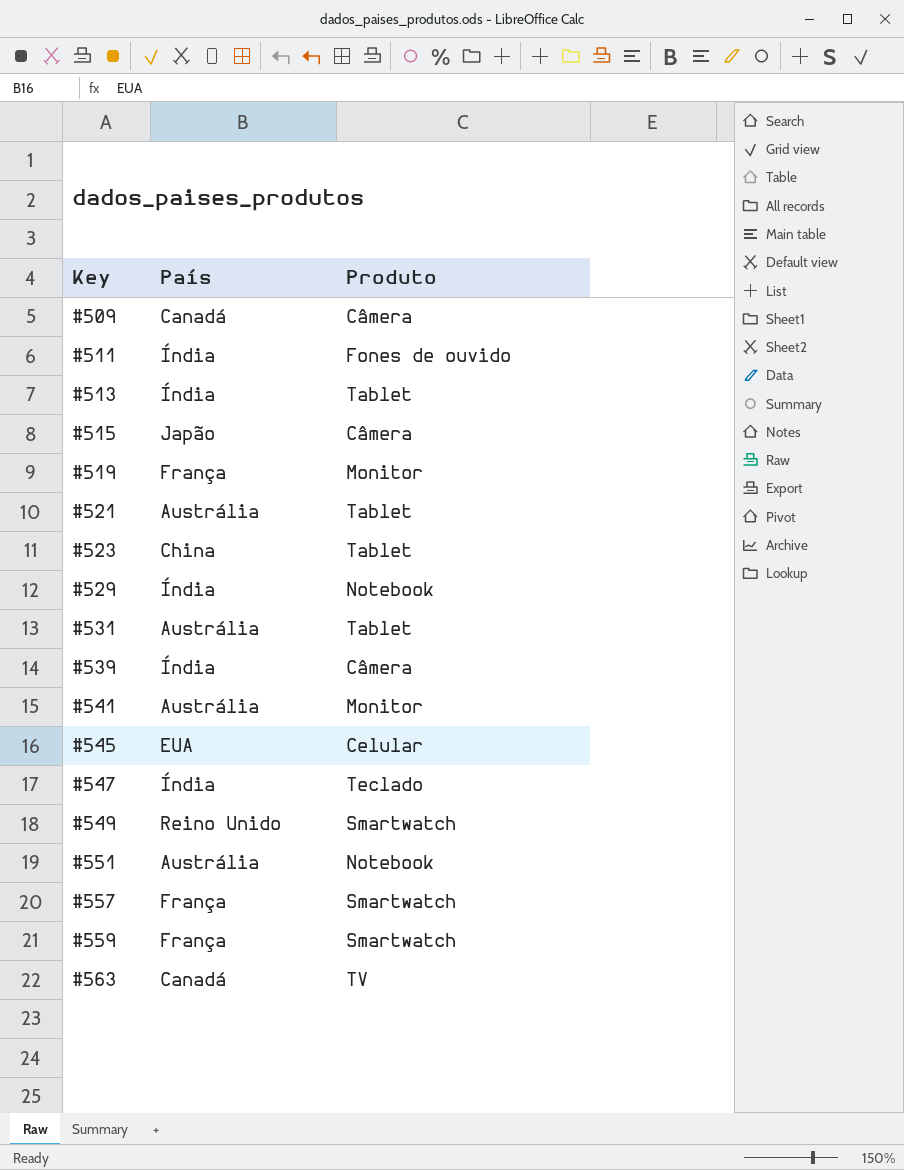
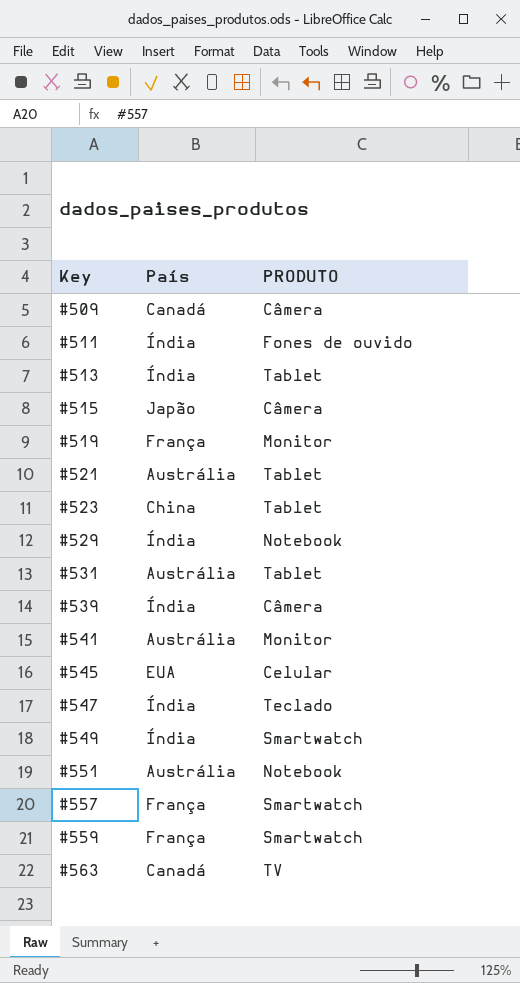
column name: Produto -> PRODUTO
#549 | País: Reino Unido -> Índia

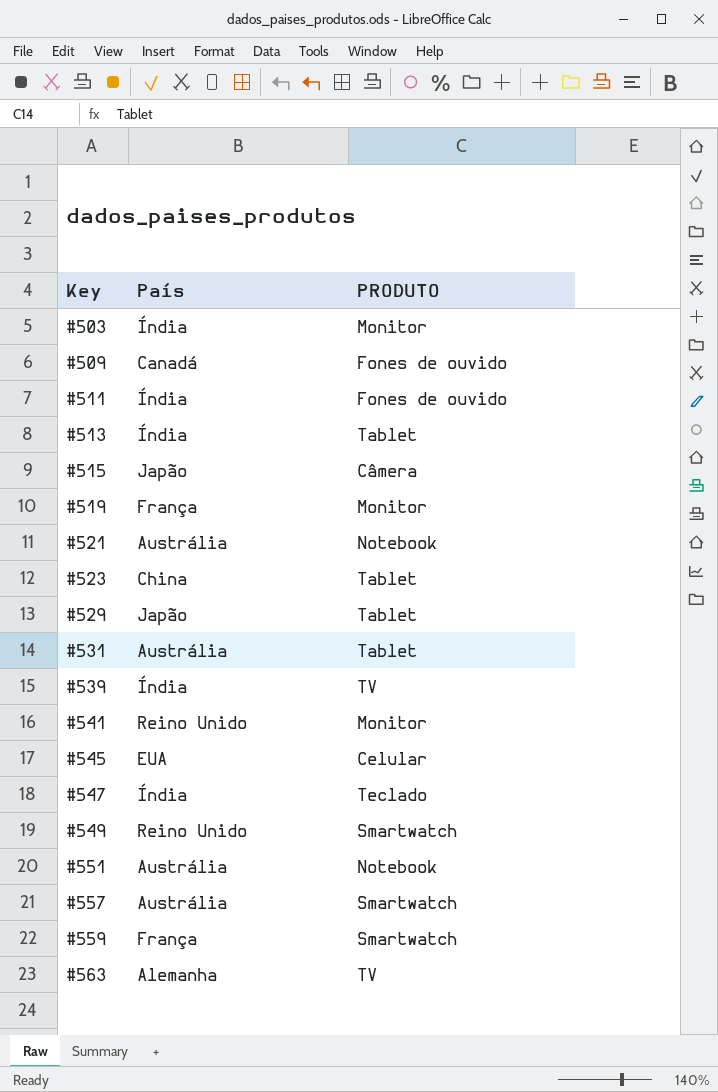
row #503: none -> Índia | Monitor
#509 | PRODUTO: Câmera -> Fones de ouvido
#521 | PRODUTO: Tablet -> Notebook
#529 | País: Índia -> Japão
#529 | PRODUTO: Notebook -> Tablet
#539 | PRODUTO: Câmera -> TV
#541 | País: Austrália -> Reino Unido
#549 | País: Índia -> Reino Unido
#557 | País: França -> Austrália
#563 | País: Canadá -> Alemanha

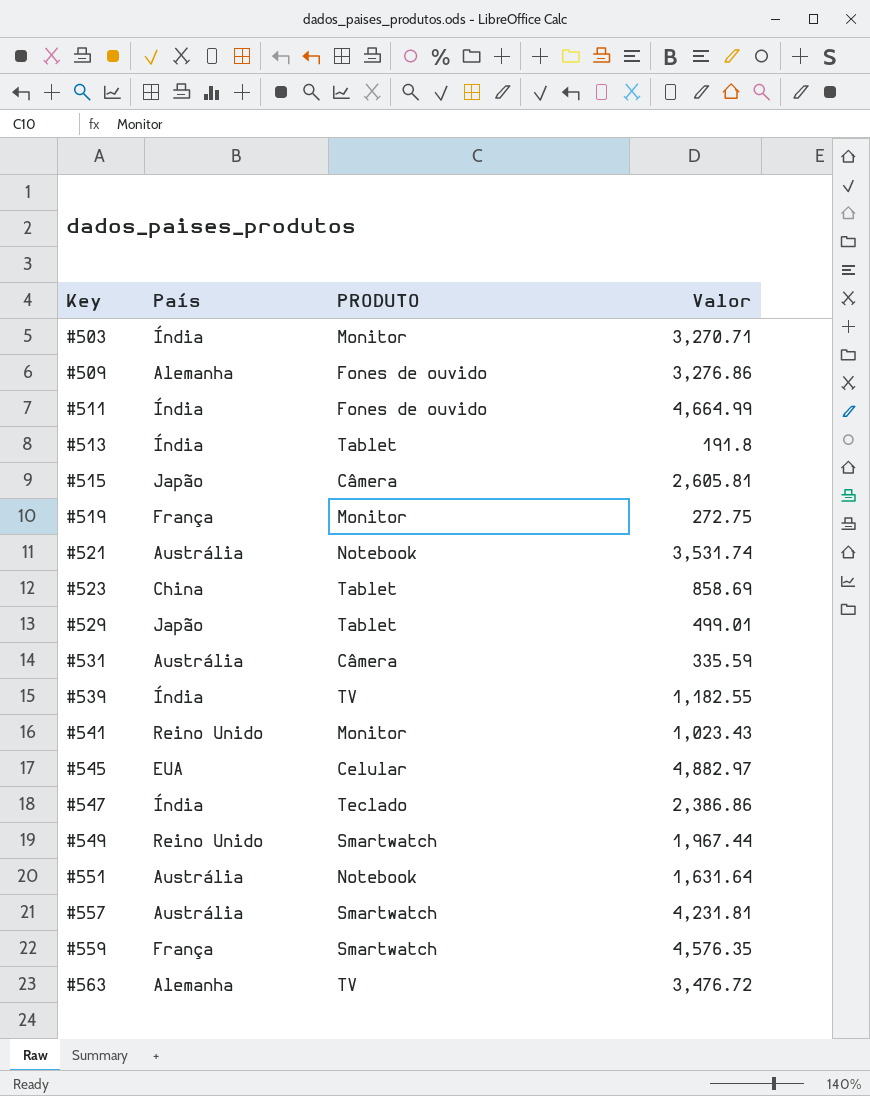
column Valor | position: none -> 4
#509 | País: Canadá -> Alemanha
#531 | PRODUTO: Tablet -> Câmera

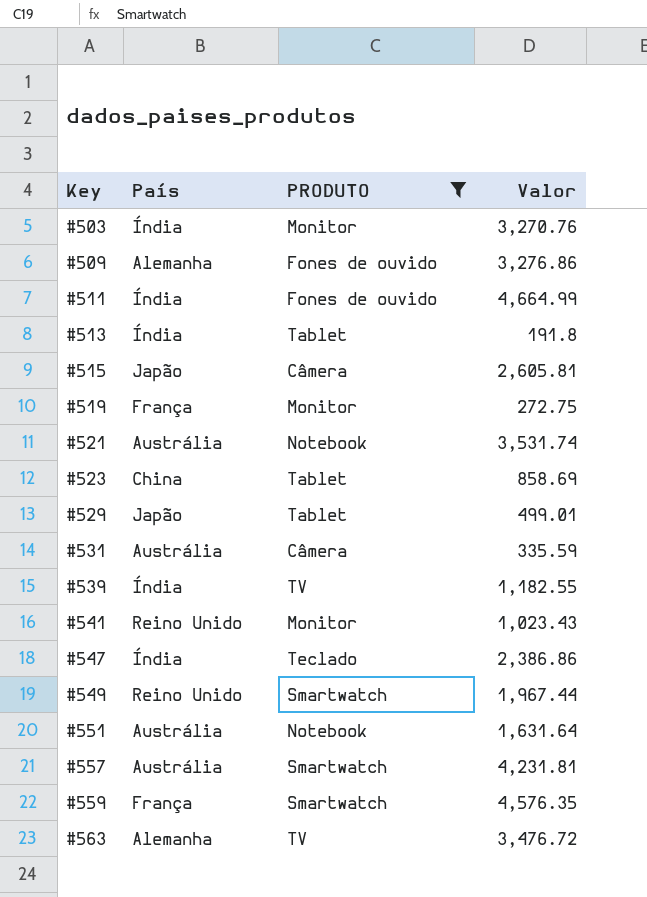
filter: none -> PRODUTO != Celular
#503 | Valor: 3,270.71 -> 3,270.76

